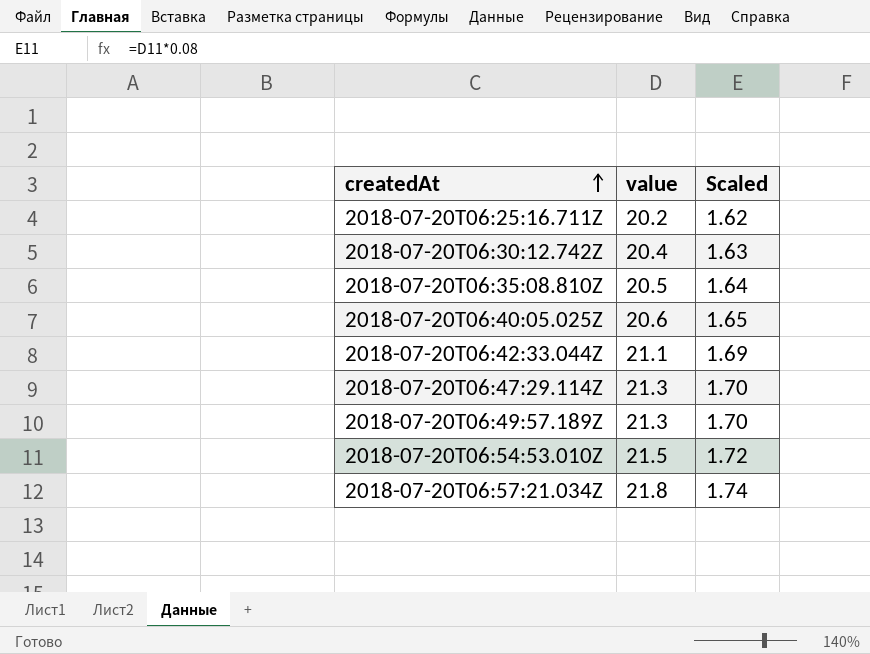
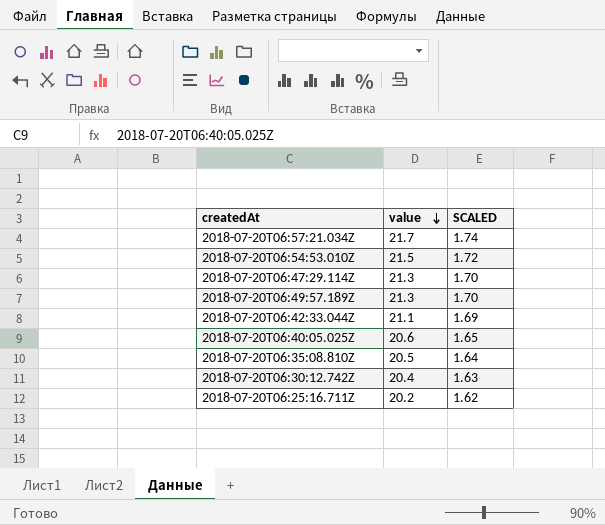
row order: createdAt ascending -> value descending
column name: Scaled -> SCALED
2018-07-20T06:57:21.034Z | value: 21.8 -> 21.7

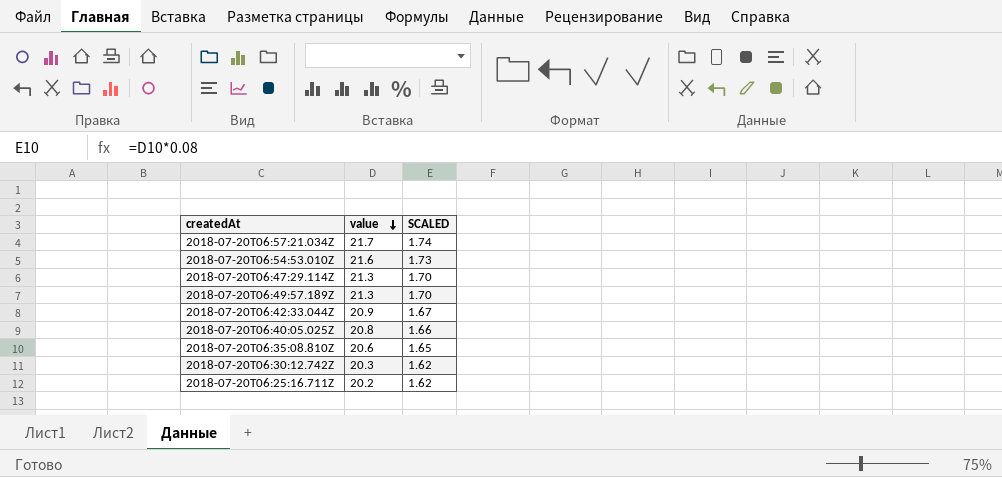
2018-07-20T06:54:53.010Z | value: 21.5 -> 21.6
2018-07-20T06:54:53.010Z | SCALED: 1.72 -> 1.73
2018-07-20T06:42:33.044Z | value: 21.1 -> 20.9
2018-07-20T06:42:33.044Z | SCALED: 1.69 -> 1.67
2018-07-20T06:40:05.025Z | value: 20.6 -> 20.8
2018-07-20T06:40:05.025Z | SCALED: 1.65 -> 1.66
2018-07-20T06:35:08.810Z | value: 20.5 -> 20.6
2018-07-20T06:35:08.810Z | SCALED: 1.64 -> 1.65
2018-07-20T06:30:12.742Z | value: 20.4 -> 20.3
2018-07-20T06:30:12.742Z | SCALED: 1.63 -> 1.62

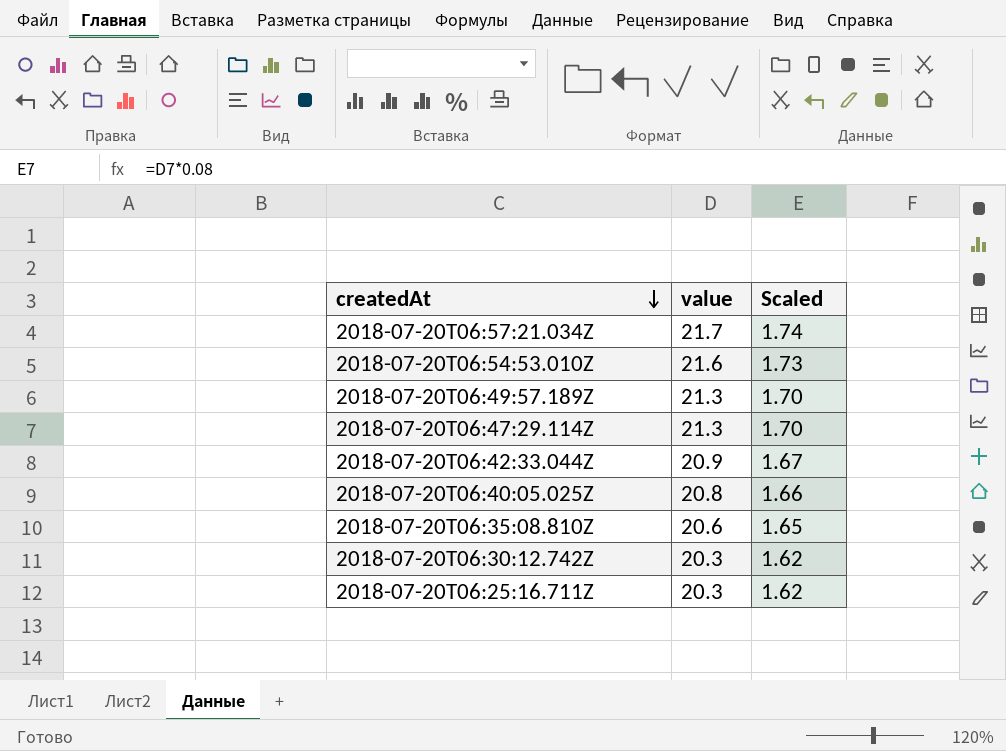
row order: value descending -> createdAt descending
column name: SCALED -> Scaled
2018-07-20T06:25:16.711Z | value: 20.2 -> 20.3

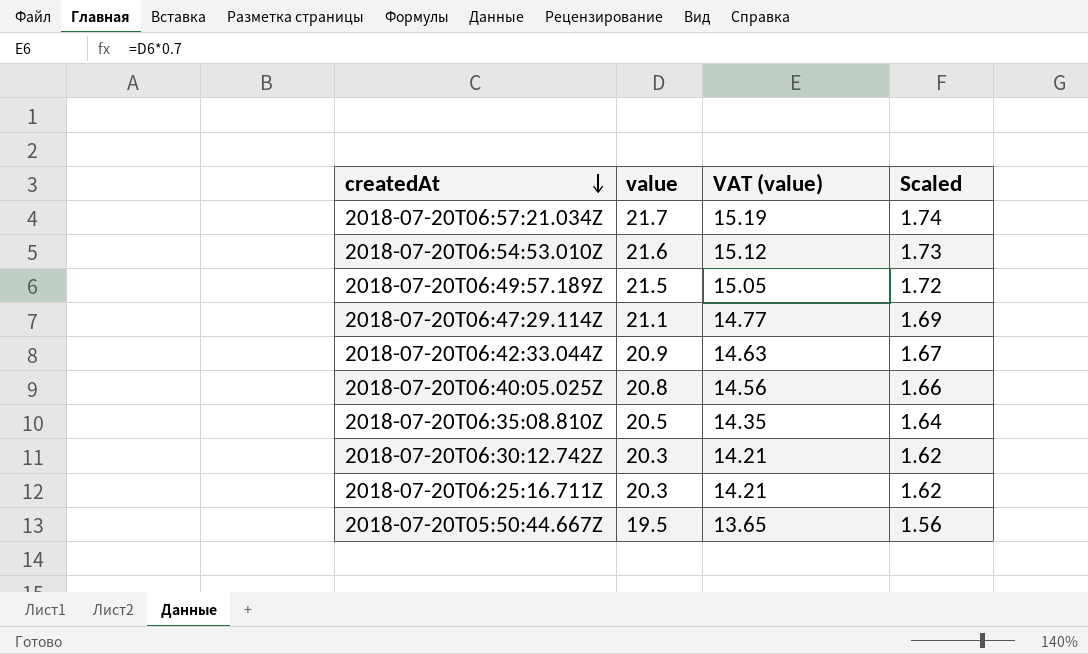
column VAT (value) | formula: none -> [value] * 0.7
2018-07-20T06:49:57.189Z | value: 21.3 -> 21.5
2018-07-20T06:49:57.189Z | Scaled: 1.70 -> 1.72
2018-07-20T06:47:29.114Z | value: 21.3 -> 21.1
2018-07-20T06:47:29.114Z | Scaled: 1.70 -> 1.69
2018-07-20T06:35:08.810Z | value: 20.6 -> 20.5
2018-07-20T06:35:08.810Z | Scaled: 1.65 -> 1.64
row 2018-07-20T05:50:44.667Z: none -> 19.5 | 13.65 | 1.56

